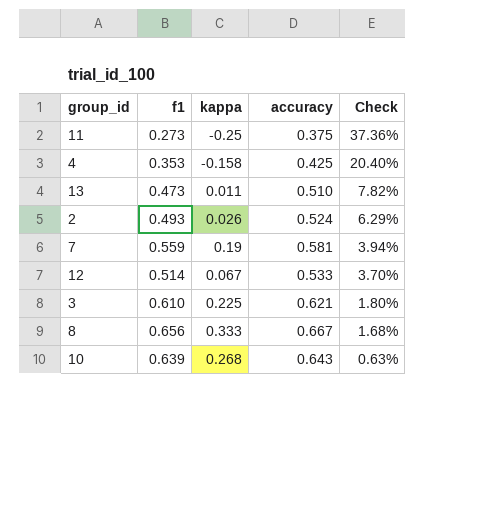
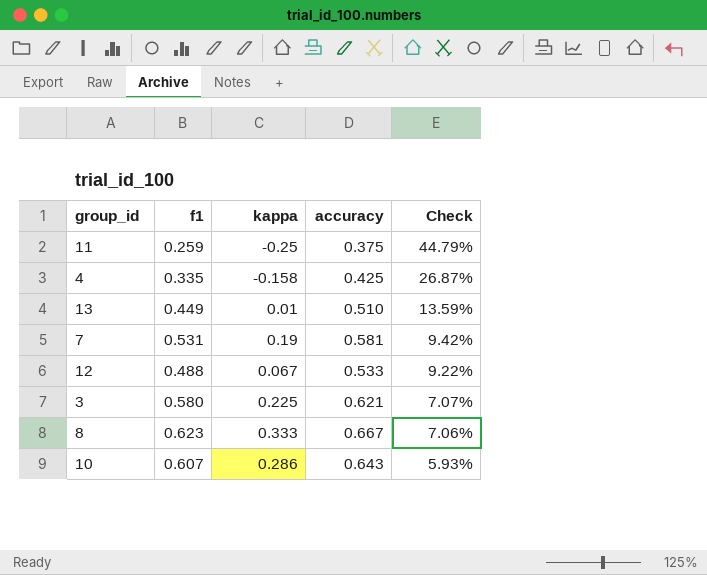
row 2: 0.493 | 0.026 | 0.524 | 6.29% -> none
11 | f1: 0.273 -> 0.259
11 | Check: 37.36% -> 44.79%
4 | f1: 0.353 -> 0.335
4 | Check: 20.40% -> 26.87%
13 | f1: 0.473 -> 0.449
13 | kappa: 0.011 -> 0.01
13 | Check: 7.82% -> 13.59%
7 | f1: 0.559 -> 0.531
7 | Check: 3.94% -> 9.42%
12 | f1: 0.514 -> 0.488
12 | Check: 3.70% -> 9.22%
3 | f1: 0.610 -> 0.580
3 | Check: 1.80% -> 7.07%
8 | f1: 0.656 -> 0.623
8 | Check: 1.68% -> 7.06%
10 | f1: 0.639 -> 0.607
10 | kappa: 0.268 -> 0.286
10 | Check: 0.63% -> 5.93%

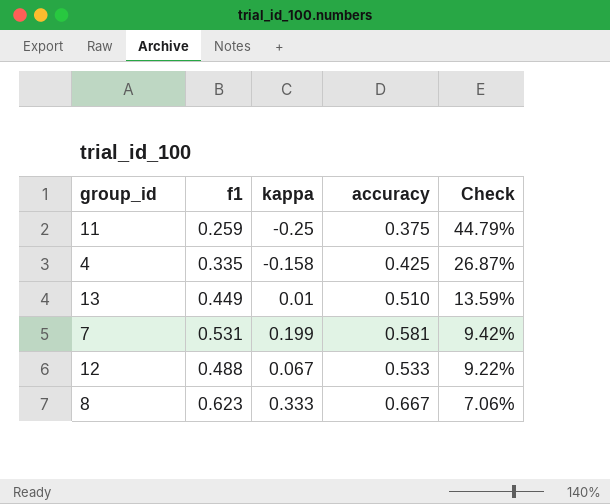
row 3: 0.580 | 0.225 | 0.621 | 7.07% -> none
row 10: 0.607 | 0.286 | 0.643 | 5.93% -> none
7 | kappa: 0.19 -> 0.199

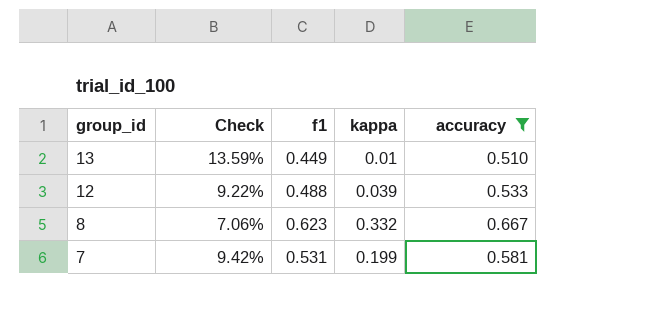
filter: none -> accuracy >= 0.510
row order: Check descending -> group_id descending
column Check | position: 5 -> 2
12 | kappa: 0.067 -> 0.039
8 | kappa: 0.333 -> 0.332

